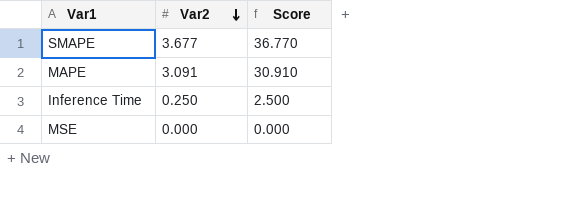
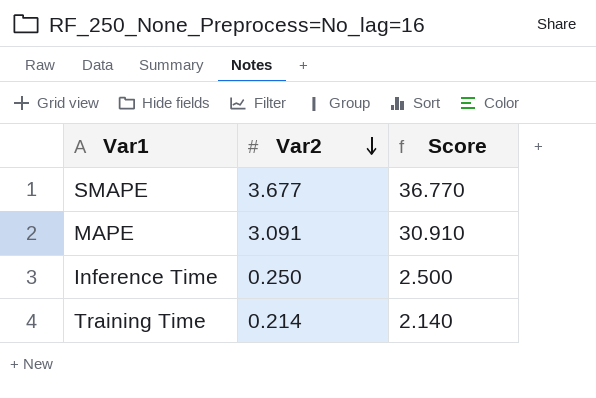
row MSE: 0.000 | 0.000 -> none
row Training Time: none -> 0.214 | 2.140

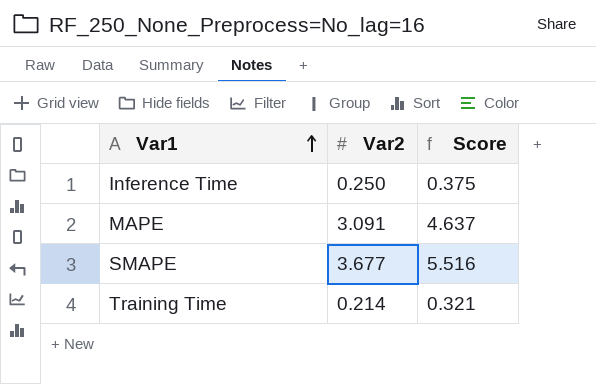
row order: Var2 descending -> Var1 ascending
column Score | formula: [Var2] * 10 -> [Var2] * 1.5

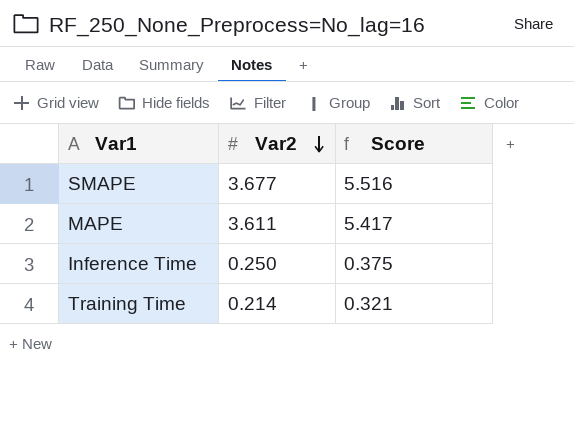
row order: Var1 ascending -> Var2 descending
MAPE | Var2: 3.091 -> 3.611
MAPE | Score: 4.637 -> 5.417

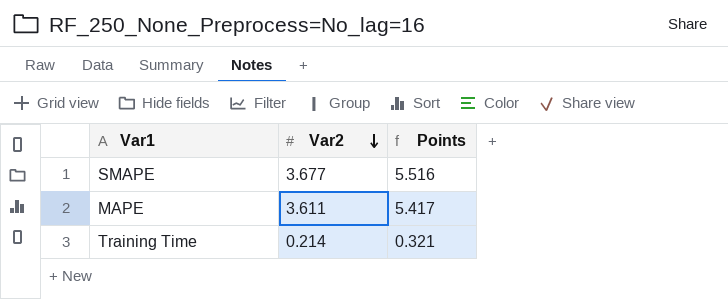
column name: Score -> Points
row Inference Time: 0.250 | 0.375 -> none

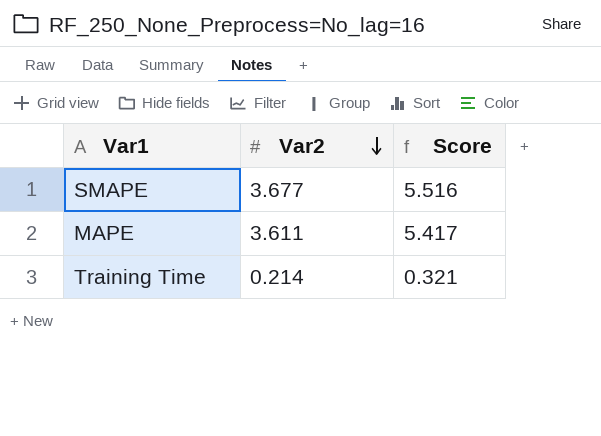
column name: Points -> Score

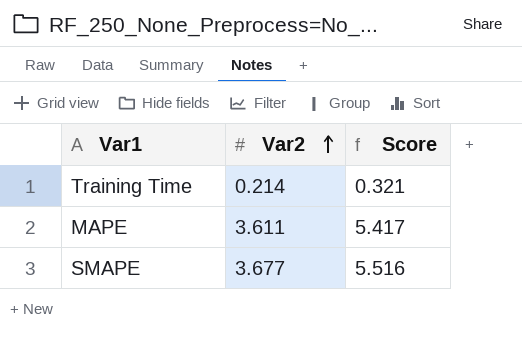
row order: Var2 descending -> Var2 ascending

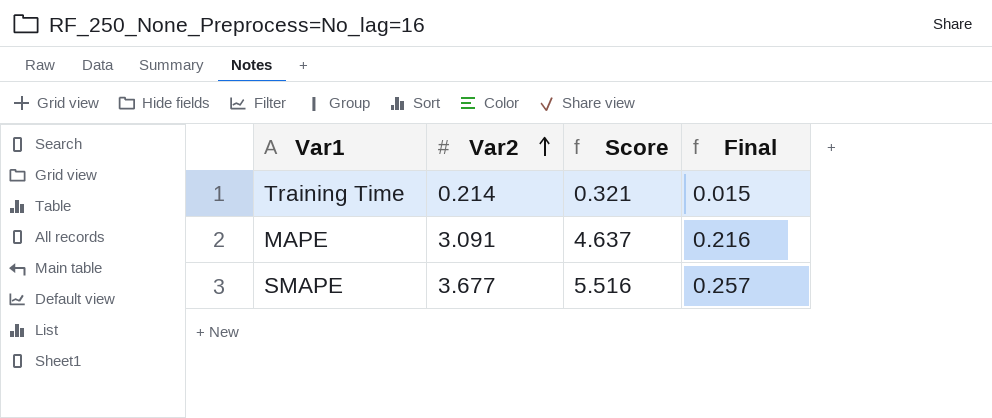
column Final | formula: none -> [Var2] * 0.07
MAPE | Var2: 3.611 -> 3.091
MAPE | Score: 5.417 -> 4.637

